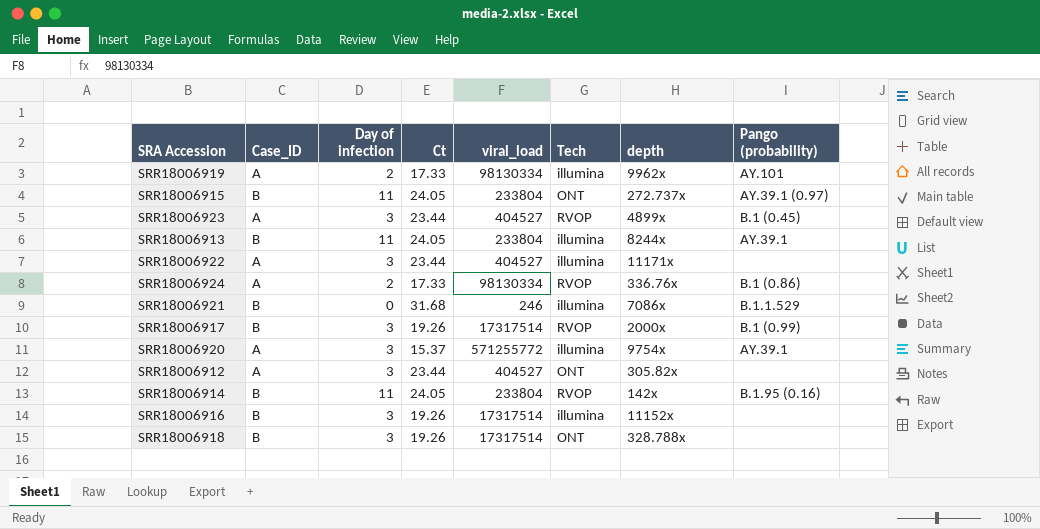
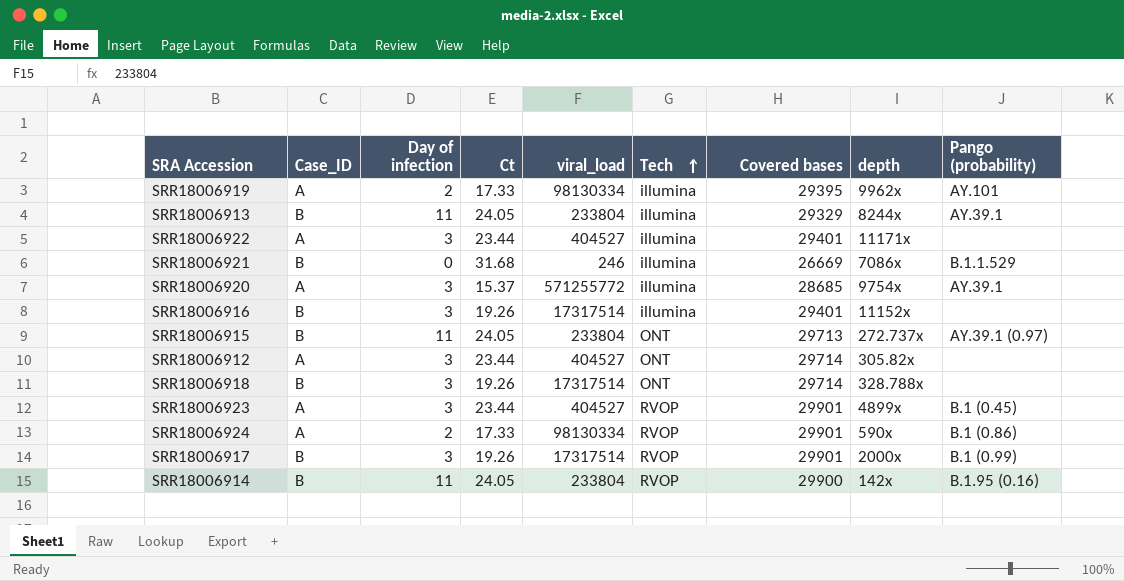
row order: none -> Tech ascending
column Covered bases | position: none -> 7
SRR18006924 | depth: 336.76x -> 590x

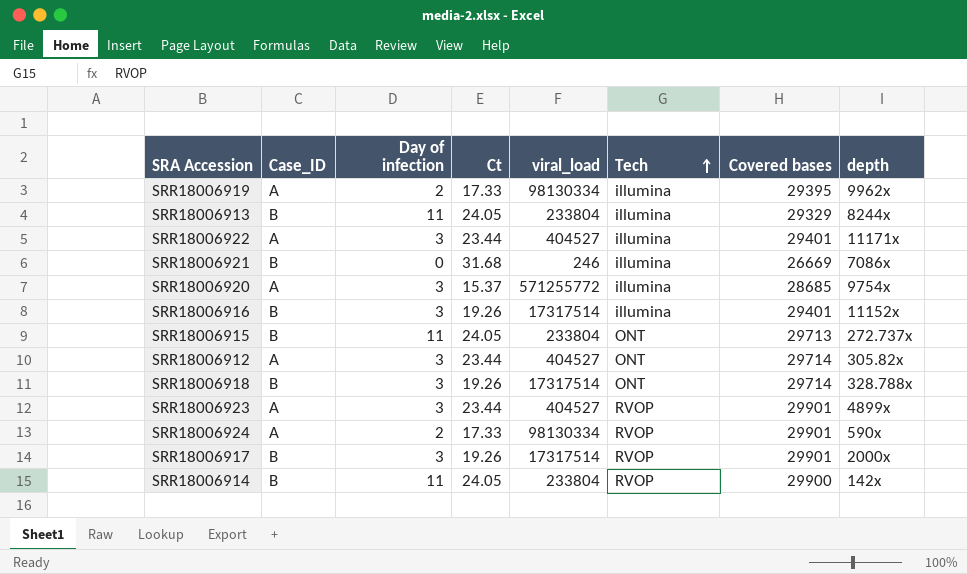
column Pango (probability) | position: 9 -> none

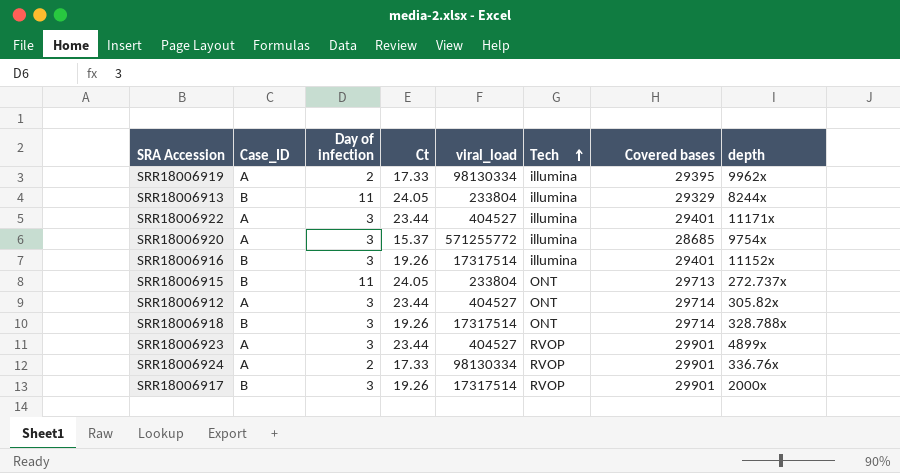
row SRR18006921: B | 0 | 31.68 | 246 | illumina | 26669 | 7086x -> none
row SRR18006914: B | 11 | 24.05 | 233804 | RVOP | 29900 | 142x -> none
SRR18006924 | depth: 590x -> 336.76x

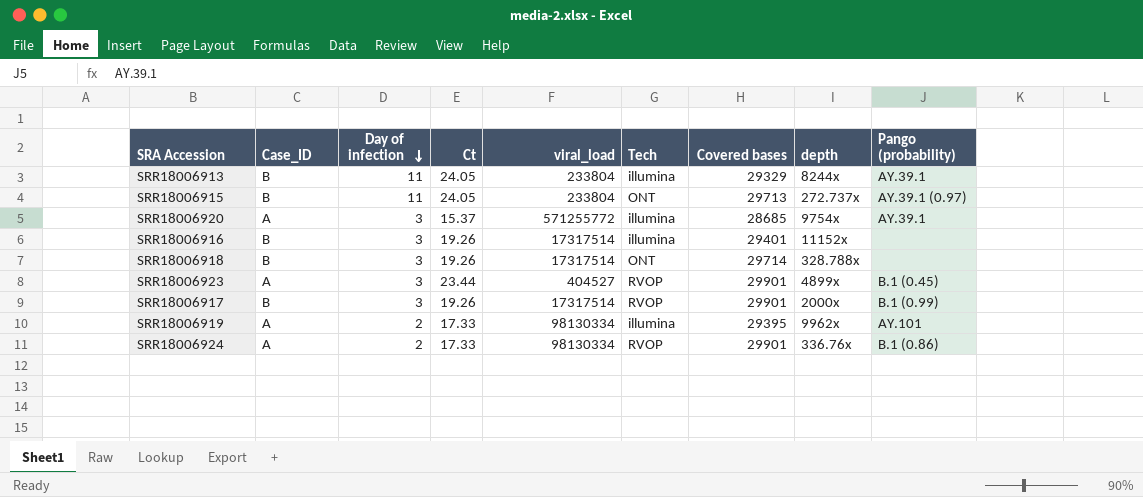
row order: Tech ascending -> Day of infection descending
column Pango (probability) | position: none -> 9
row SRR18006922: A | 3 | 23.44 | 404527 | illumina | 29401 | 11171x -> none
row SRR18006912: A | 3 | 23.44 | 404527 | ONT | 29714 | 305.82x -> none

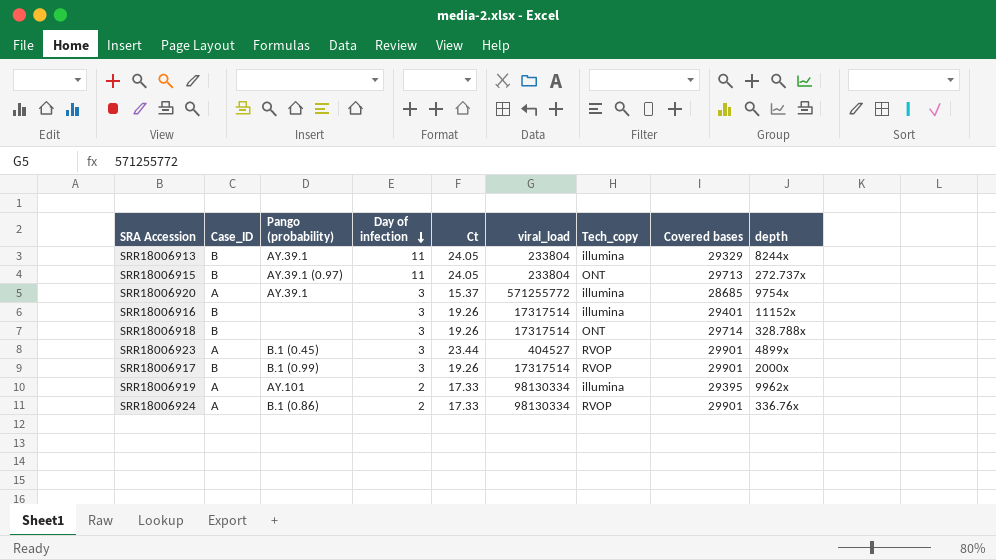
column Pango (probability) | position: 9 -> 3
column name: Tech -> Tech_copy

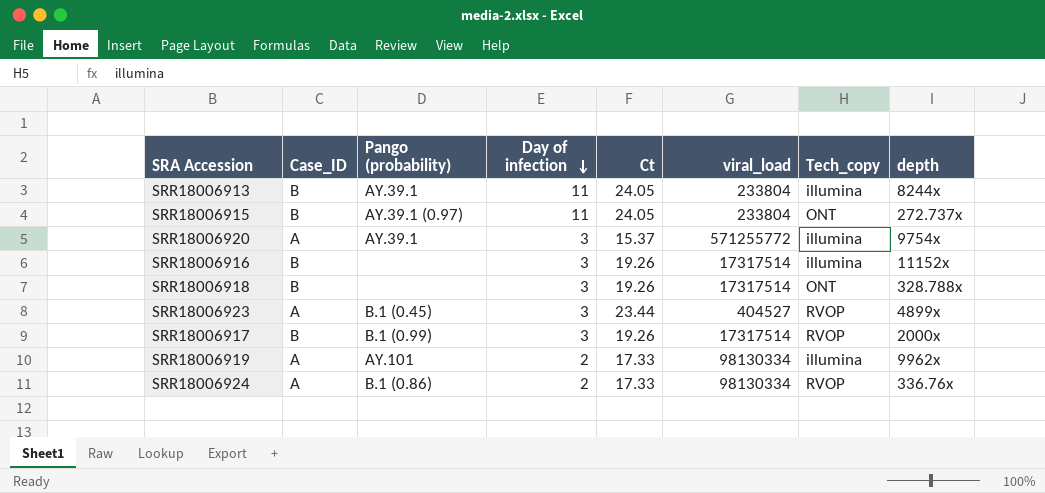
column Covered bases | position: 8 -> none

